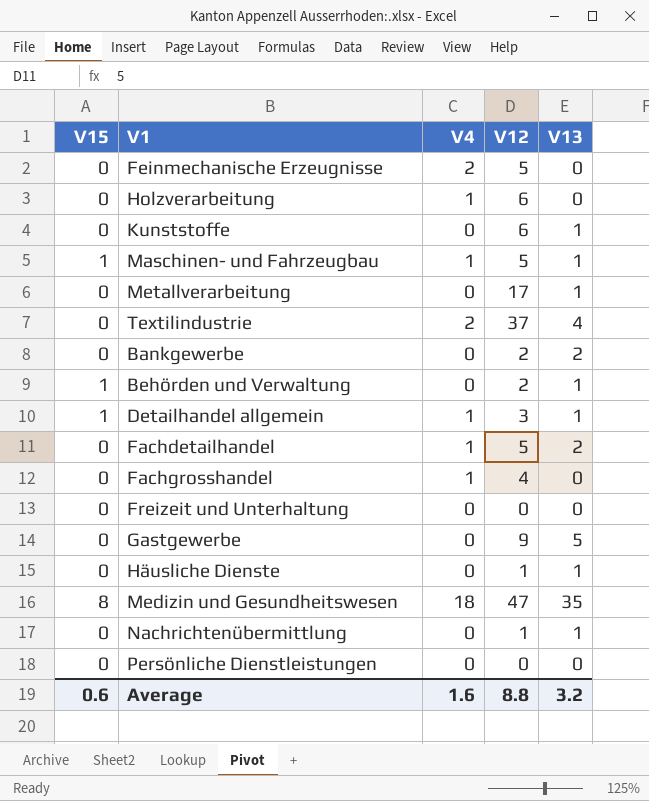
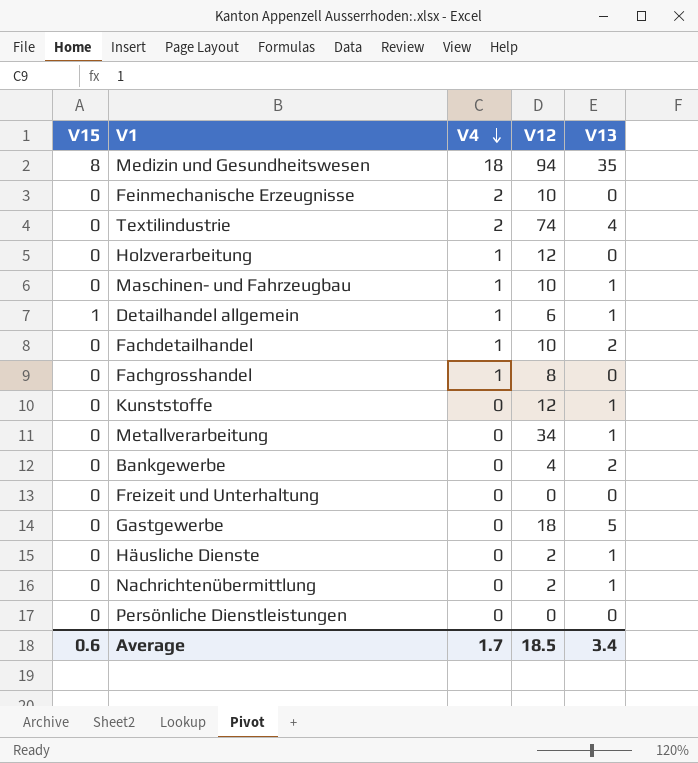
row order: none -> V4 descending
row Behörden und Verwaltung: 1 | 0 | 2 | 1 -> none
Medizin und Gesundheitswesen | V12: 47 -> 94
Feinmechanische Erzeugnisse | V12: 5 -> 10
Textilindustrie | V12: 37 -> 74
Holzverarbeitung | V12: 6 -> 12
Maschinen- und Fahrzeugbau | V15: 1 -> 0
Maschinen- und Fahrzeugbau | V12: 5 -> 10
Detailhandel allgemein | V12: 3 -> 6
Fachdetailhandel | V12: 5 -> 10
Fachgrosshandel | V12: 4 -> 8
Kunststoffe | V12: 6 -> 12
Metallverarbeitung | V12: 17 -> 34
Bankgewerbe | V12: 2 -> 4
Gastgewerbe | V12: 9 -> 18
Häusliche Dienste | V12: 1 -> 2
Nachrichtenübermittlung | V12: 1 -> 2
Average | V4: 1.6 -> 1.7
Average | V12: 8.8 -> 18.5
Average | V13: 3.2 -> 3.4

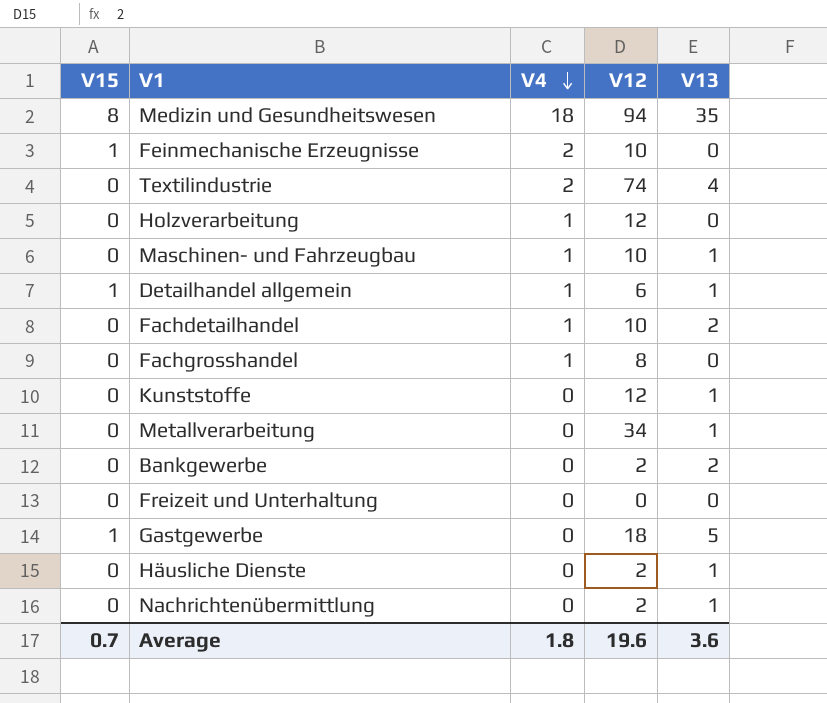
row Persönliche Dienstleistungen: 0 | 0 | 0 | 0 -> none
Feinmechanische Erzeugnisse | V15: 0 -> 1
Bankgewerbe | V12: 4 -> 2
Gastgewerbe | V15: 0 -> 1
Average | V15: 0.6 -> 0.7
Average | V4: 1.7 -> 1.8
Average | V12: 18.5 -> 19.6
Average | V13: 3.4 -> 3.6

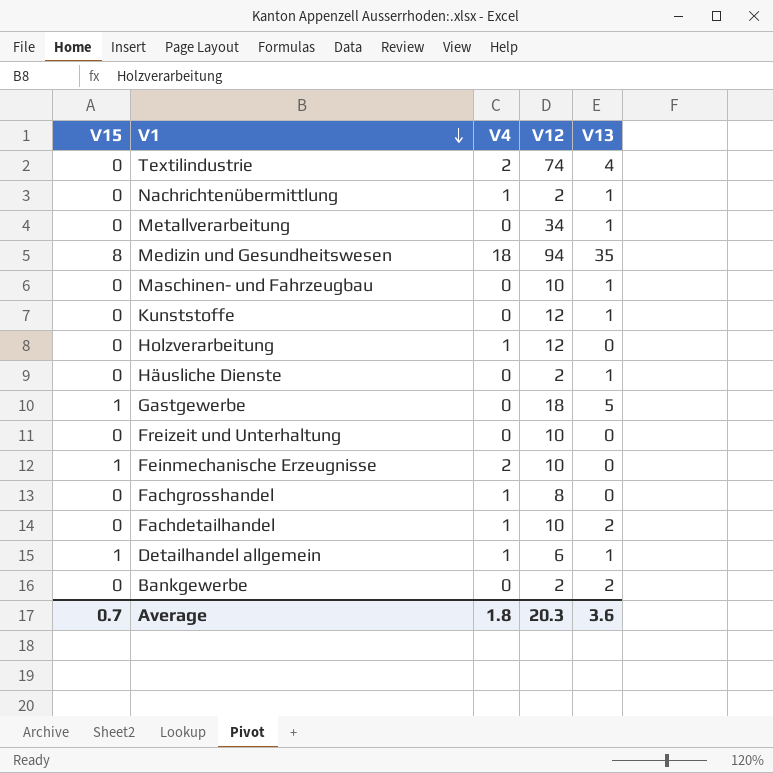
row order: V4 descending -> V1 descending
Nachrichtenübermittlung | V4: 0 -> 1
Maschinen- und Fahrzeugbau | V4: 1 -> 0
Freizeit und Unterhaltung | V12: 0 -> 10
Average | V12: 19.6 -> 20.3

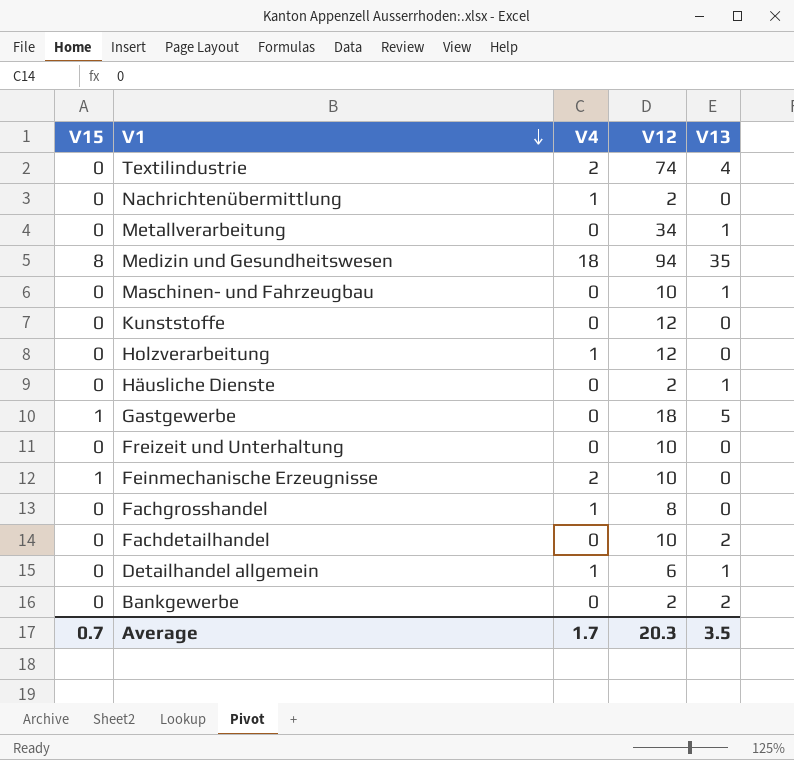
Nachrichtenübermittlung | V13: 1 -> 0
Kunststoffe | V13: 1 -> 0
Fachdetailhandel | V4: 1 -> 0
Detailhandel allgemein | V15: 1 -> 0
Average | V4: 1.8 -> 1.7
Average | V13: 3.6 -> 3.5

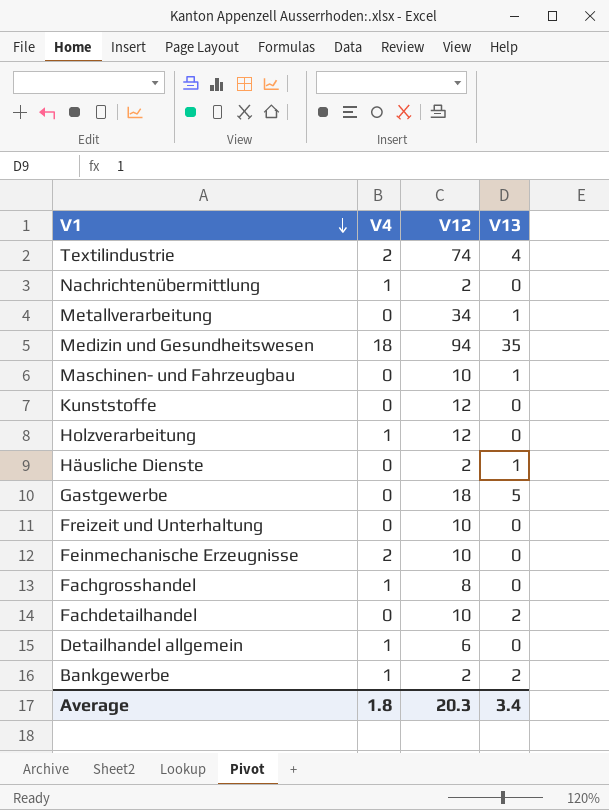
column V15 | position: 1 -> none
Detailhandel allgemein | V13: 1 -> 0
Bankgewerbe | V4: 0 -> 1
Average | V4: 1.7 -> 1.8
Average | V13: 3.5 -> 3.4

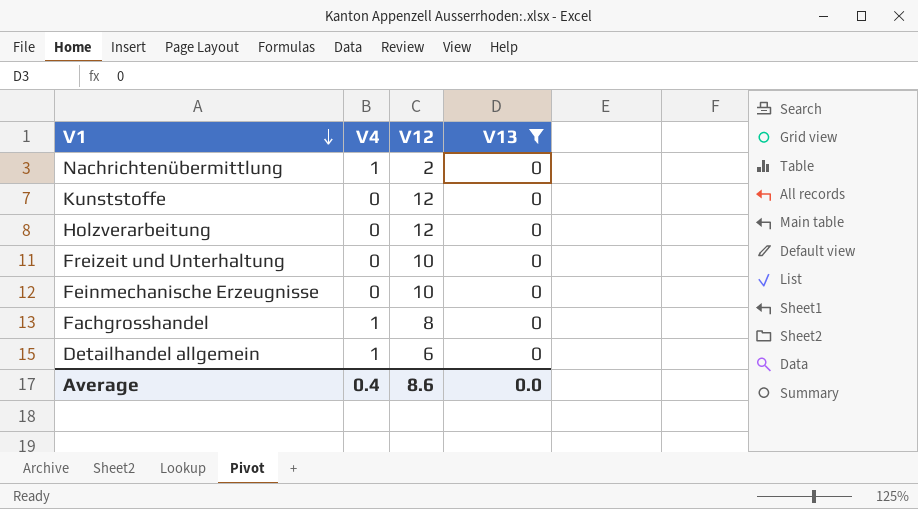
filter: none -> V13 = 0
Holzverarbeitung | V4: 1 -> 0
Feinmechanische Erzeugnisse | V4: 2 -> 0
Average | V4: 1.8 -> 0.4
Average | V12: 20.3 -> 8.6
Average | V13: 3.4 -> 0.0

